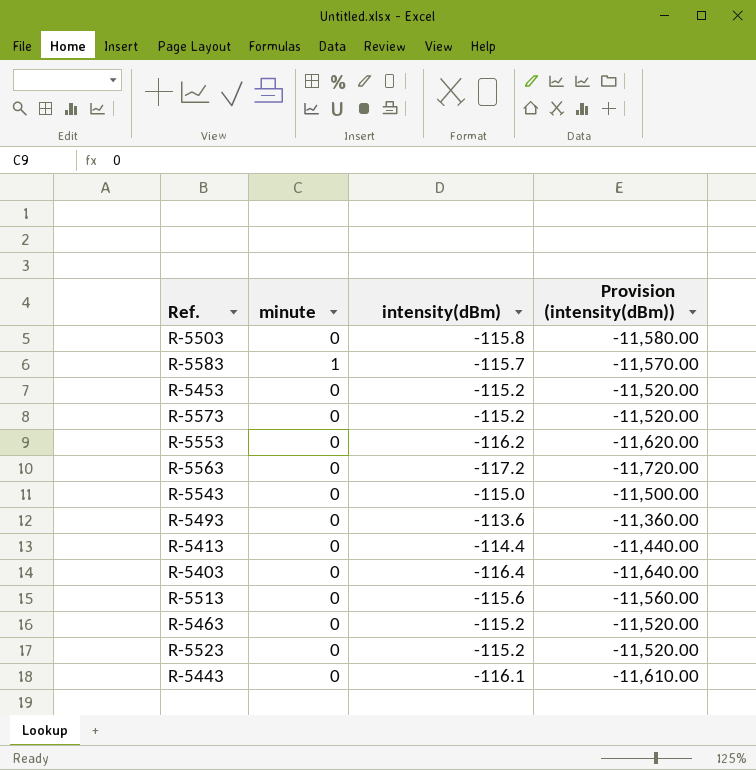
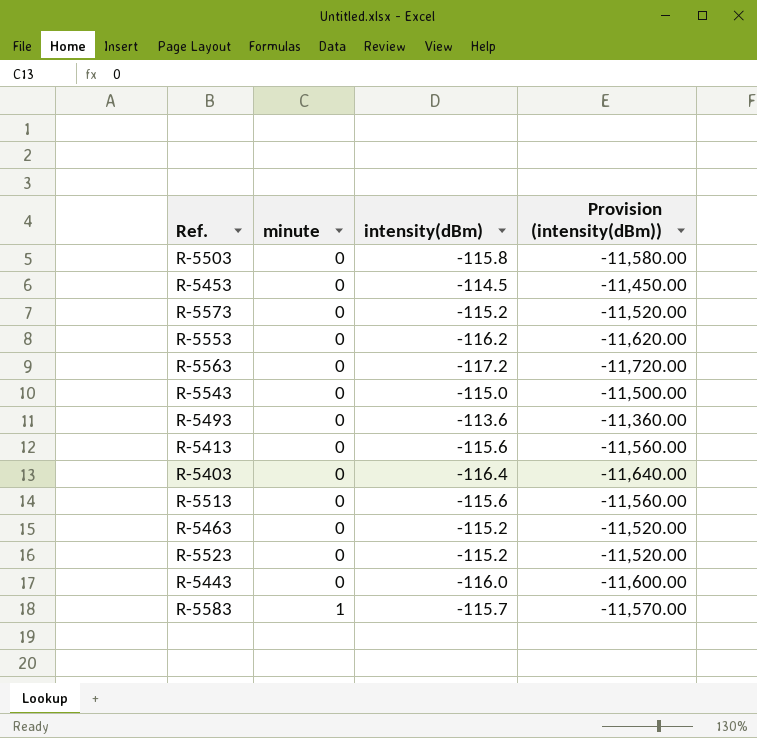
row order: none -> minute ascending
R-5453 | intensity(dBm): -115.2 -> -114.5
R-5453 | Provision (intensity(dBm)): -11,520.00 -> -11,450.00
R-5413 | intensity(dBm): -114.4 -> -115.6
R-5413 | Provision (intensity(dBm)): -11,440.00 -> -11,560.00
R-5443 | intensity(dBm): -116.1 -> -116.0
R-5443 | Provision (intensity(dBm)): -11,610.00 -> -11,600.00

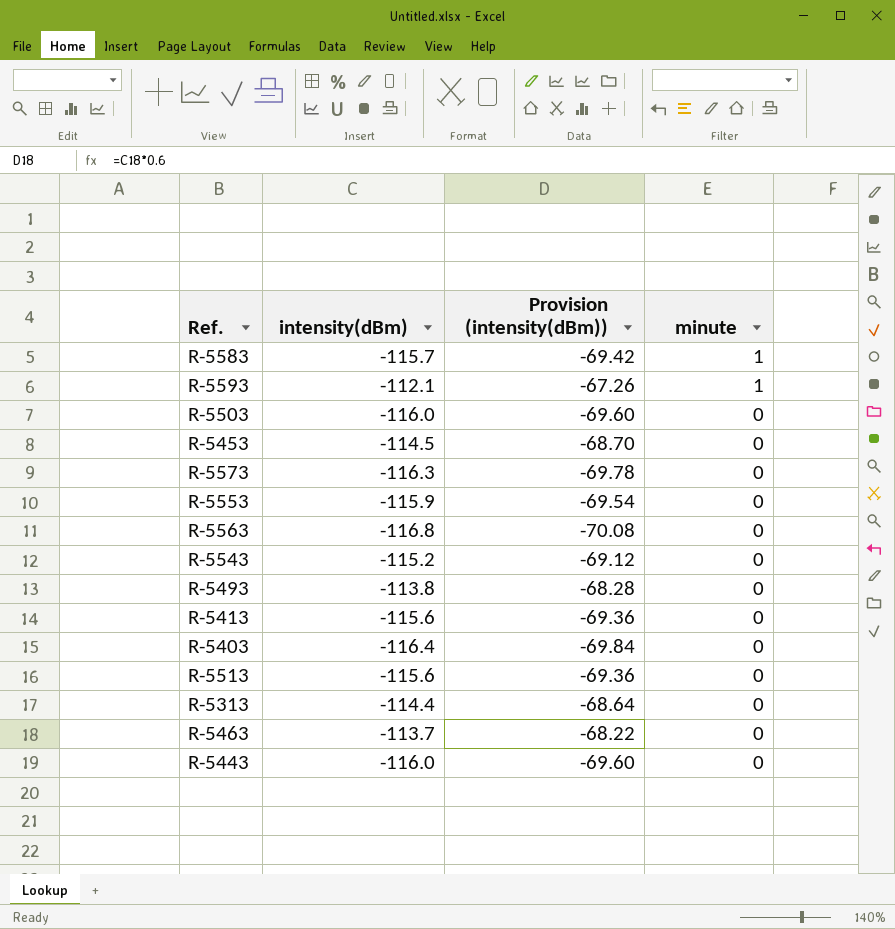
row order: minute ascending -> minute descending
column Provision (intensity(dBm)) | formula: [intensity(dBm)] * 100 -> [intensity(dBm)] * 0.6
column minute | position: 2 -> 4
row R-5523: 0 | -115.2 | -11,520.00 -> none
row R-5593: none -> -112.1 | -67.26 | 1
R-5503 | intensity(dBm): -115.8 -> -116.0
R-5573 | intensity(dBm): -115.2 -> -116.3
R-5553 | intensity(dBm): -116.2 -> -115.9
R-5563 | intensity(dBm): -117.2 -> -116.8
R-5543 | intensity(dBm): -115.0 -> -115.2
R-5493 | intensity(dBm): -113.6 -> -113.8
row R-5313: none -> -114.4 | -68.64 | 0
R-5463 | intensity(dBm): -115.2 -> -113.7

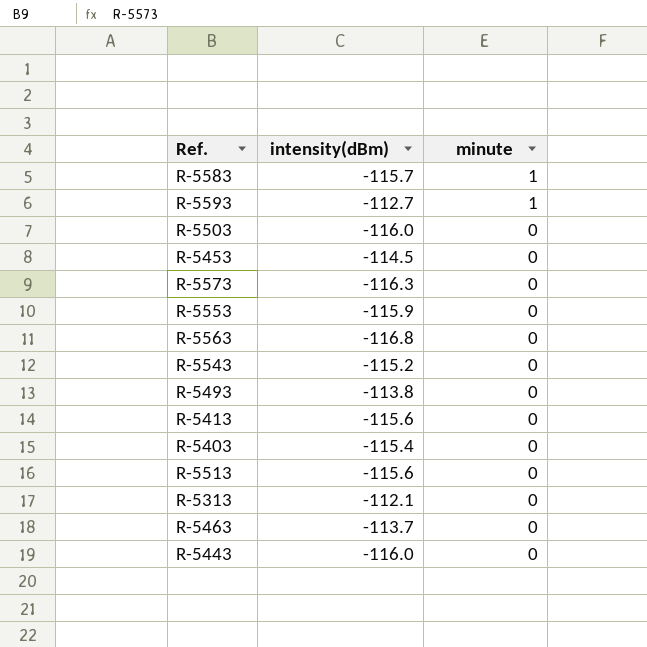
column Provision (intensity(dBm)) | formula: [intensity(dBm)] * 0.6 -> none
R-5593 | intensity(dBm): -112.1 -> -112.7
R-5403 | intensity(dBm): -116.4 -> -115.4
R-5313 | intensity(dBm): -114.4 -> -112.1

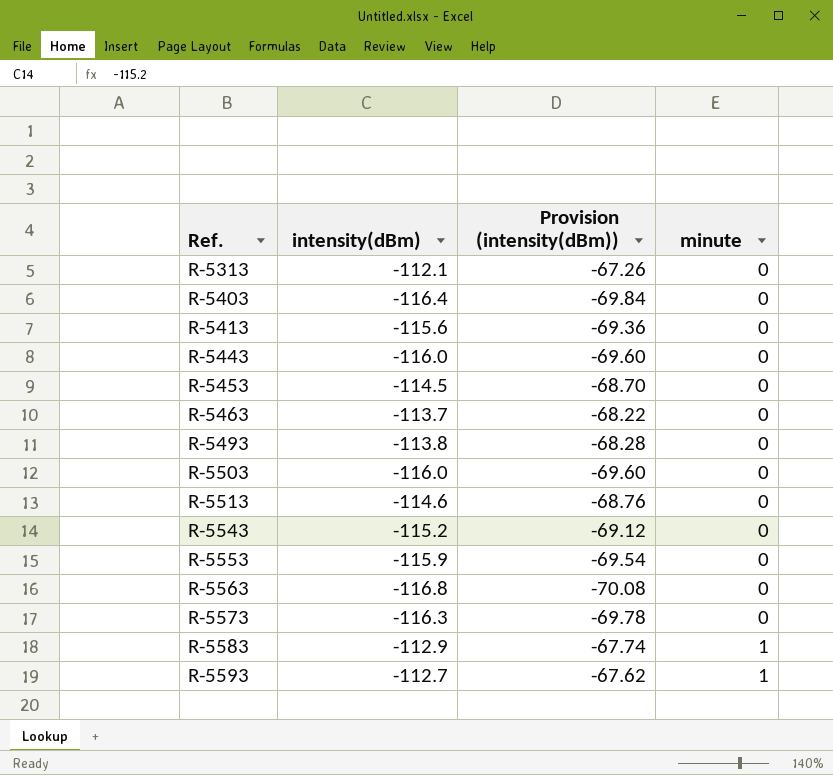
row order: minute descending -> Ref. ascending
column Provision (intensity(dBm)) | formula: none -> [intensity(dBm)] * 0.6
R-5403 | intensity(dBm): -115.4 -> -116.4
R-5513 | intensity(dBm): -115.6 -> -114.6
R-5583 | intensity(dBm): -115.7 -> -112.9

